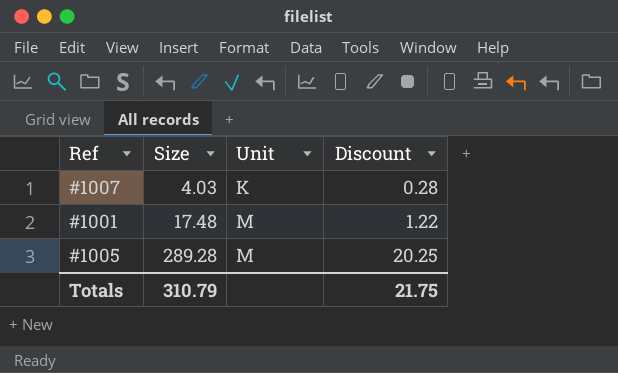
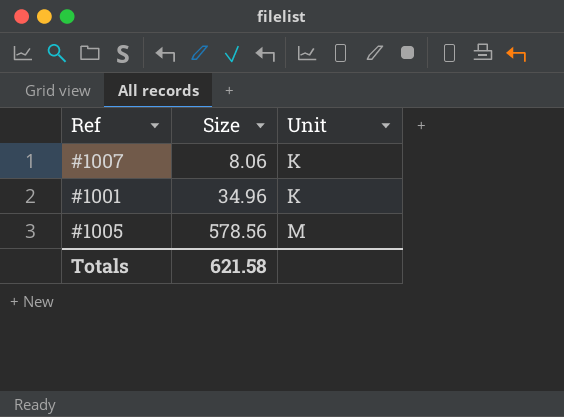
column Discount | formula: [Size] * 0.07 -> none
#1007 | Size: 4.03 -> 8.06
#1001 | Size: 17.48 -> 34.96
#1001 | Unit: M -> K
#1005 | Size: 289.28 -> 578.56
Totals | Size: 310.79 -> 621.58

